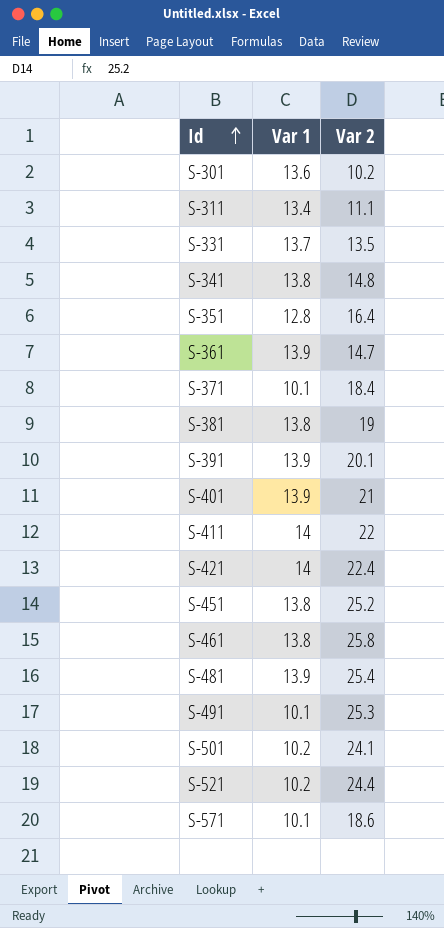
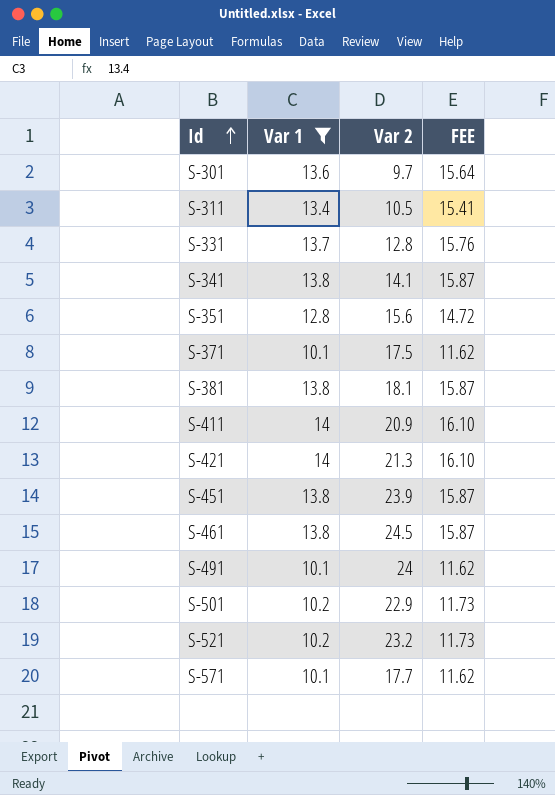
filter: none -> Var 1 != 13.9
column FEE | formula: none -> [Var 1] * 1.15
S-301 | Var 2: 10.2 -> 9.7
S-311 | Var 2: 11.1 -> 10.5
S-331 | Var 2: 13.5 -> 12.8
S-341 | Var 2: 14.8 -> 14.1
S-351 | Var 2: 16.4 -> 15.6
S-371 | Var 2: 18.4 -> 17.5
S-381 | Var 2: 19 -> 18.1
S-411 | Var 2: 22 -> 20.9
S-421 | Var 2: 22.4 -> 21.3
S-451 | Var 2: 25.2 -> 23.9
S-461 | Var 2: 25.8 -> 24.5
S-491 | Var 2: 25.3 -> 24
S-501 | Var 2: 24.1 -> 22.9
S-521 | Var 2: 24.4 -> 23.2
S-571 | Var 2: 18.6 -> 17.7

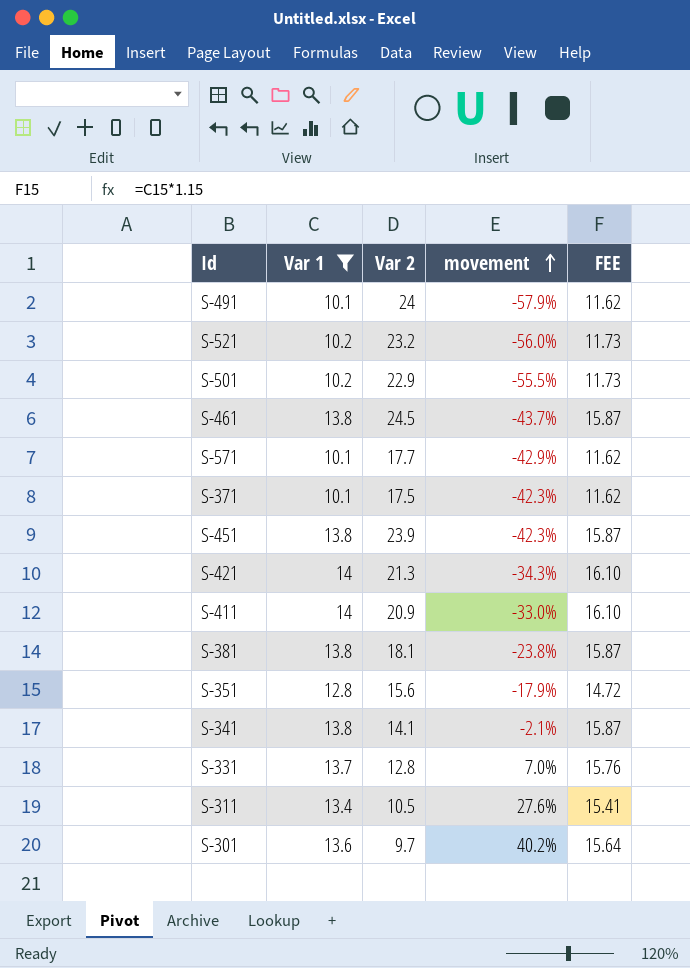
row order: Id ascending -> movement ascending
column movement | formula: none -> ([Var 1] - [Var 2]) / [Var 2]

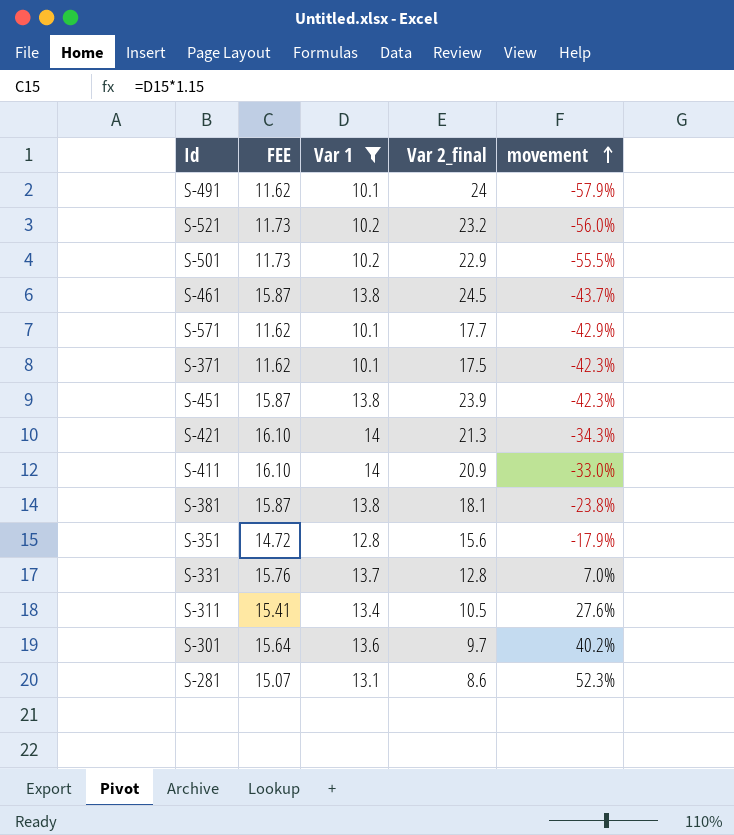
column FEE | position: 5 -> 2
column name: Var 2 -> Var 2_final
row S-341: 13.8 | 14.1 | -2.1% | 15.87 -> none
row S-281: none -> 15.07 | 13.1 | 8.6 | 52.3%

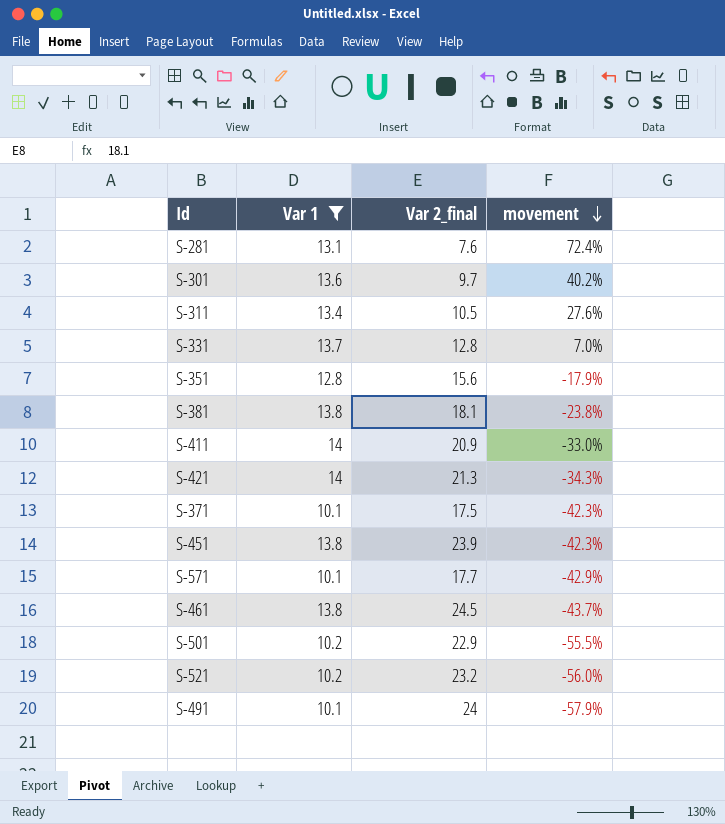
row order: movement ascending -> movement descending
column FEE | formula: [Var 1] * 1.15 -> none
S-281 | Var 2_final: 8.6 -> 7.6
S-281 | movement: 52.3% -> 72.4%

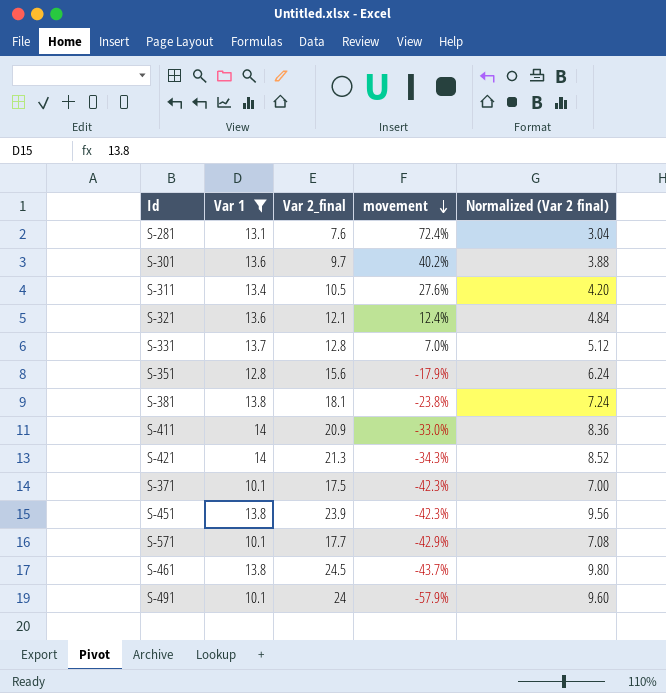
column Normalized (Var 2 final) | formula: none -> [Var 2_final] * 0.4
row S-501: 10.2 | 22.9 | -55.5% -> none
row S-521: 10.2 | 23.2 | -56.0% -> none
row S-321: none -> 13.6 | 12.1 | 12.4% | 4.84

